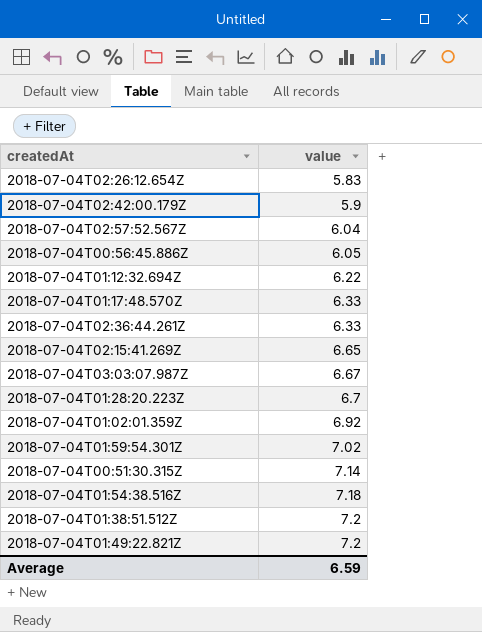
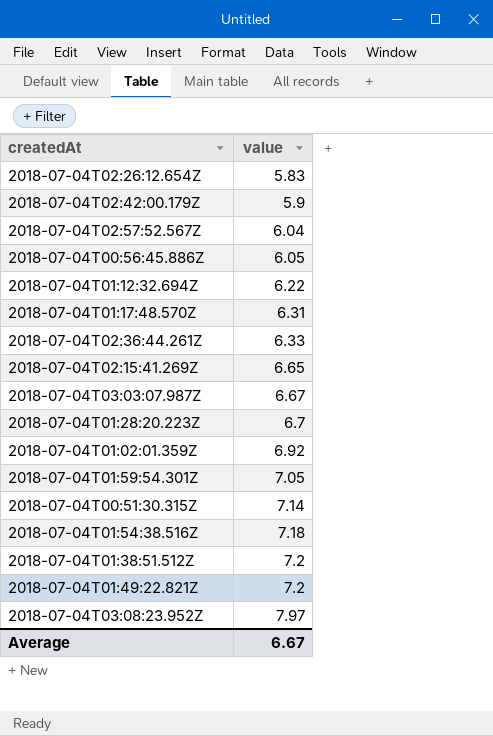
2018-07-04T01:17:48.570Z | value: 6.33 -> 6.31
2018-07-04T01:59:54.301Z | value: 7.02 -> 7.05
row 2018-07-04T03:08:23.952Z: none -> 7.97
Average | value: 6.59 -> 6.67

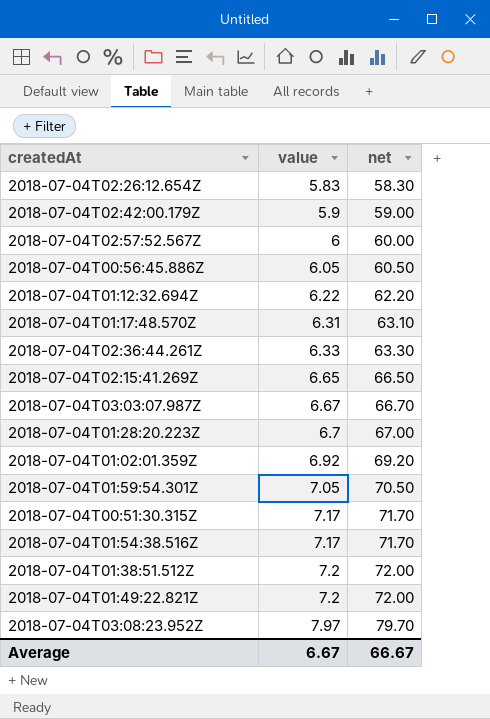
column net | formula: none -> [value] * 10
2018-07-04T02:57:52.567Z | value: 6.04 -> 6
2018-07-04T00:51:30.315Z | value: 7.14 -> 7.17
2018-07-04T01:54:38.516Z | value: 7.18 -> 7.17

